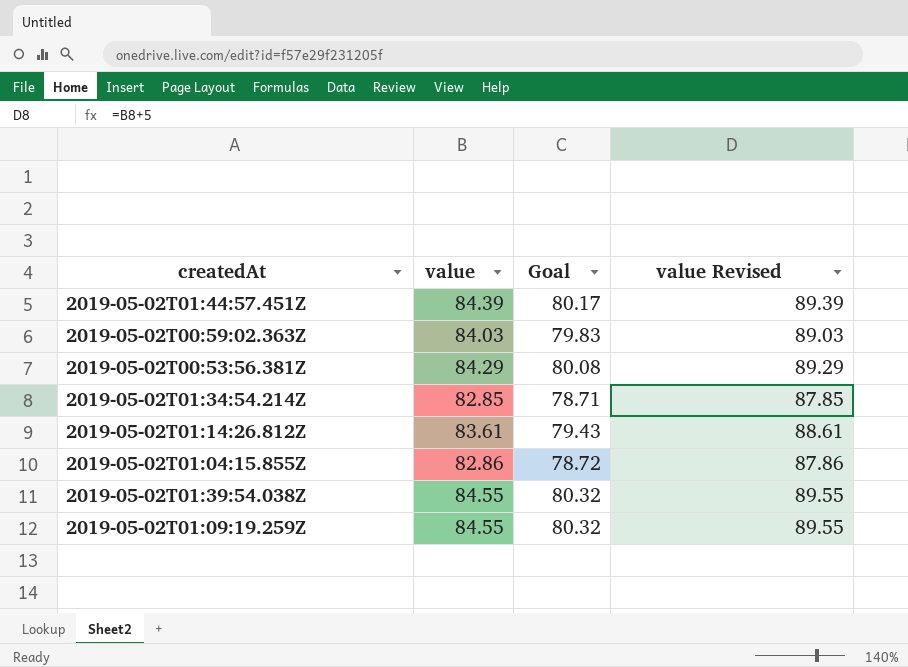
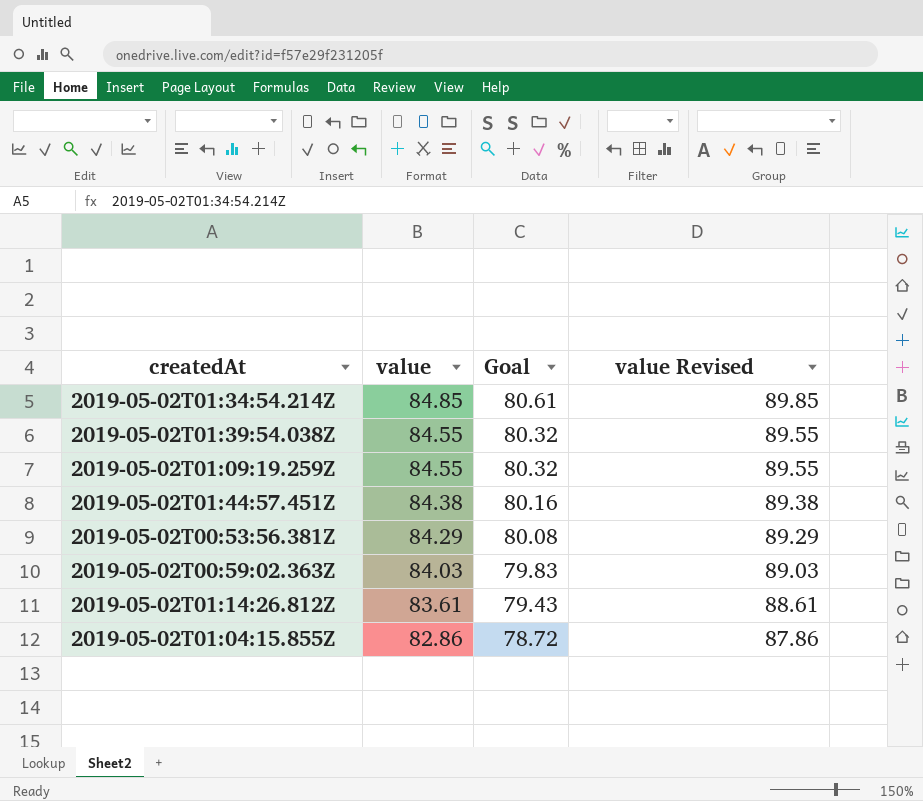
row order: none -> value descending
2019-05-02T01:34:54.214Z | value: 82.85 -> 84.85
2019-05-02T01:34:54.214Z | Goal: 78.71 -> 80.61
2019-05-02T01:34:54.214Z | value Revised: 87.85 -> 89.85
2019-05-02T01:44:57.451Z | value: 84.39 -> 84.38
2019-05-02T01:44:57.451Z | Goal: 80.17 -> 80.16
2019-05-02T01:44:57.451Z | value Revised: 89.39 -> 89.38

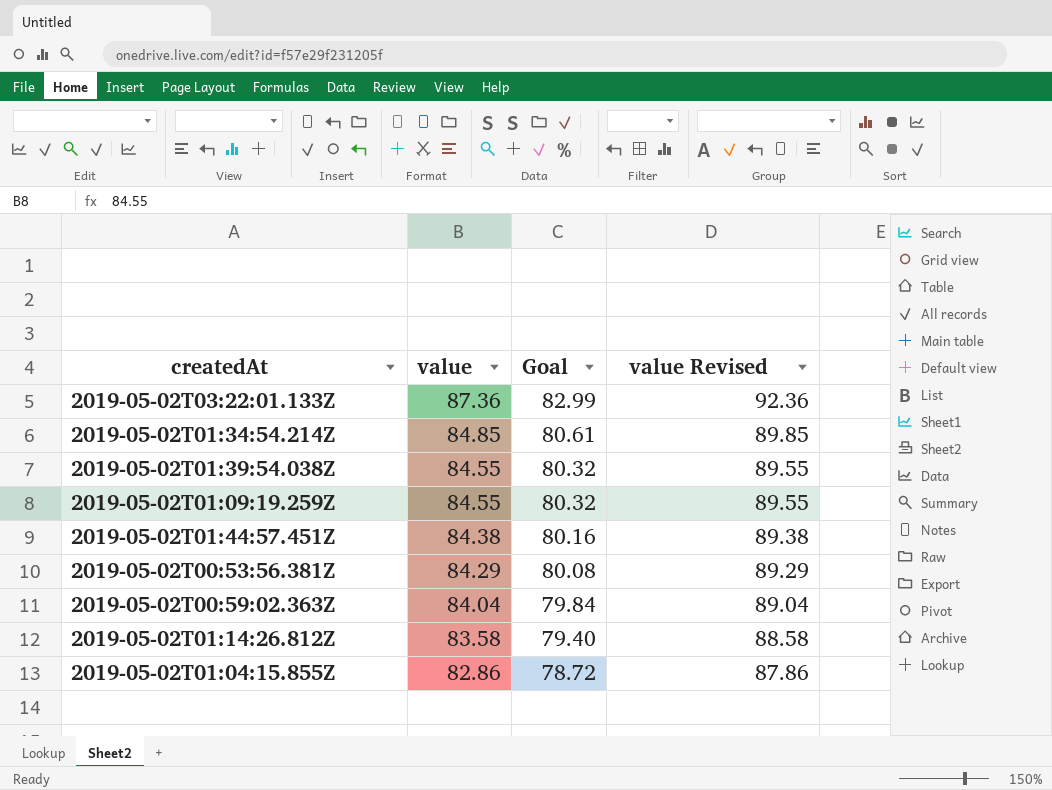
row 2019-05-02T03:22:01.133Z: none -> 87.36 | 82.99 | 92.36
2019-05-02T00:59:02.363Z | value: 84.03 -> 84.04
2019-05-02T00:59:02.363Z | Goal: 79.83 -> 79.84
2019-05-02T00:59:02.363Z | value Revised: 89.03 -> 89.04
2019-05-02T01:14:26.812Z | value: 83.61 -> 83.58
2019-05-02T01:14:26.812Z | Goal: 79.43 -> 79.40
2019-05-02T01:14:26.812Z | value Revised: 88.61 -> 88.58

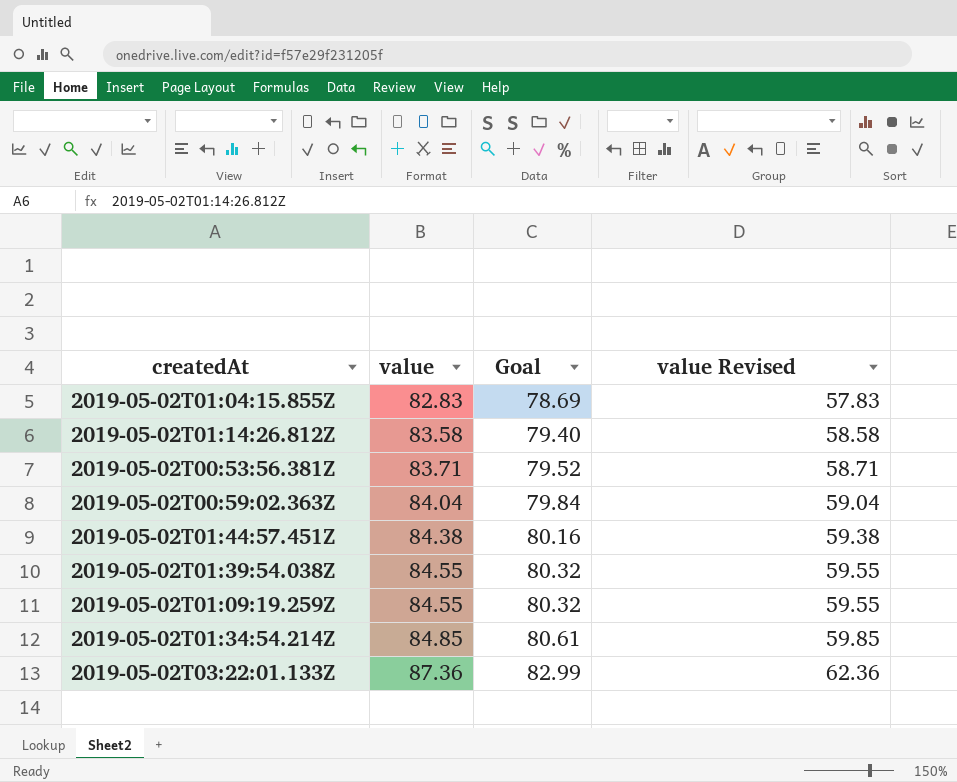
row order: value descending -> value ascending
column value Revised | formula: [value] + 5 -> [value] - 25
2019-05-02T01:04:15.855Z | value: 82.86 -> 82.83
2019-05-02T01:04:15.855Z | Goal: 78.72 -> 78.69
2019-05-02T00:53:56.381Z | value: 84.29 -> 83.71
2019-05-02T00:53:56.381Z | Goal: 80.08 -> 79.52

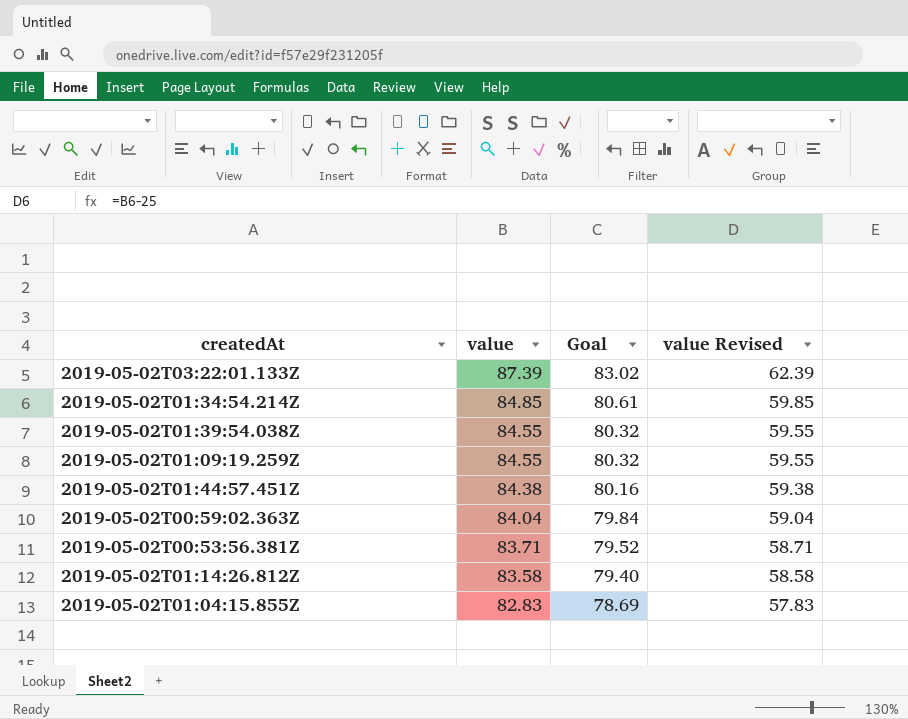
row order: value ascending -> value descending
2019-05-02T03:22:01.133Z | value: 87.36 -> 87.39
2019-05-02T03:22:01.133Z | Goal: 82.99 -> 83.02
2019-05-02T03:22:01.133Z | value Revised: 62.36 -> 62.39

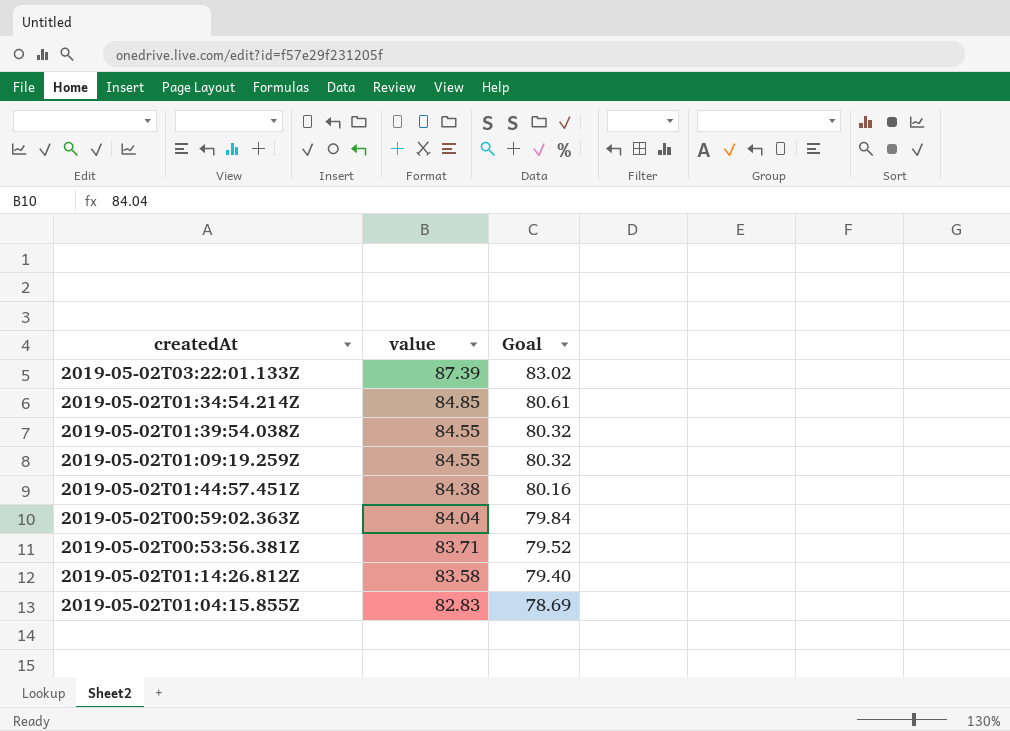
column value Revised | formula: [value] - 25 -> none

